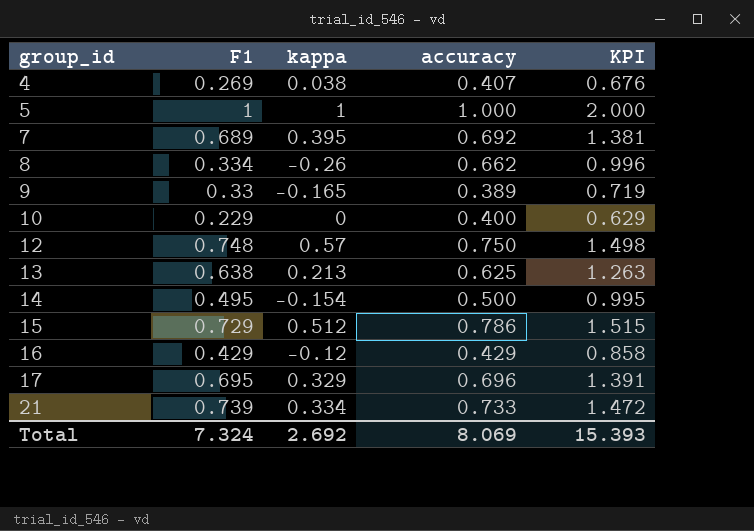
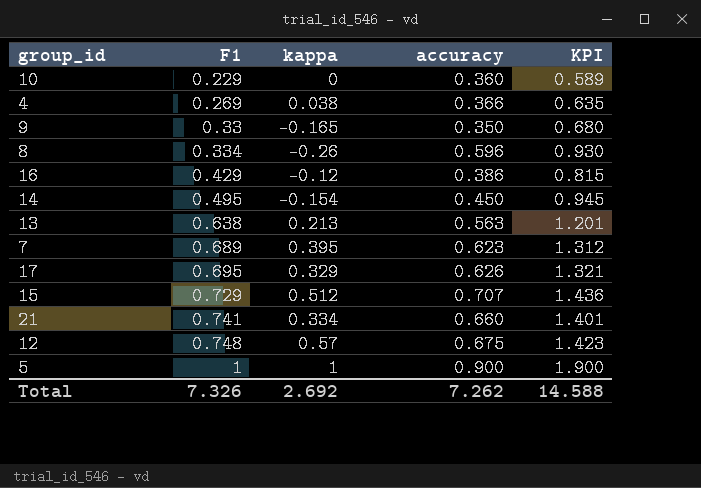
row order: group_id ascending -> F1 ascending
10 | accuracy: 0.400 -> 0.360
10 | KPI: 0.629 -> 0.589
4 | accuracy: 0.407 -> 0.366
4 | KPI: 0.676 -> 0.635
9 | accuracy: 0.389 -> 0.350
9 | KPI: 0.719 -> 0.680
8 | accuracy: 0.662 -> 0.596
8 | KPI: 0.996 -> 0.930
16 | accuracy: 0.429 -> 0.386
16 | KPI: 0.858 -> 0.815
14 | accuracy: 0.500 -> 0.450
14 | KPI: 0.995 -> 0.945
13 | accuracy: 0.625 -> 0.563
13 | KPI: 1.263 -> 1.201
7 | accuracy: 0.692 -> 0.623
7 | KPI: 1.381 -> 1.312
17 | accuracy: 0.696 -> 0.626
17 | KPI: 1.391 -> 1.321
15 | accuracy: 0.786 -> 0.707
15 | KPI: 1.515 -> 1.436
21 | F1: 0.739 -> 0.741
21 | accuracy: 0.733 -> 0.660
21 | KPI: 1.472 -> 1.401
12 | accuracy: 0.750 -> 0.675
12 | KPI: 1.498 -> 1.423
5 | accuracy: 1.000 -> 0.900
5 | KPI: 2.000 -> 1.900
Total | F1: 7.324 -> 7.326
Total | accuracy: 8.069 -> 7.262
Total | KPI: 15.393 -> 14.588

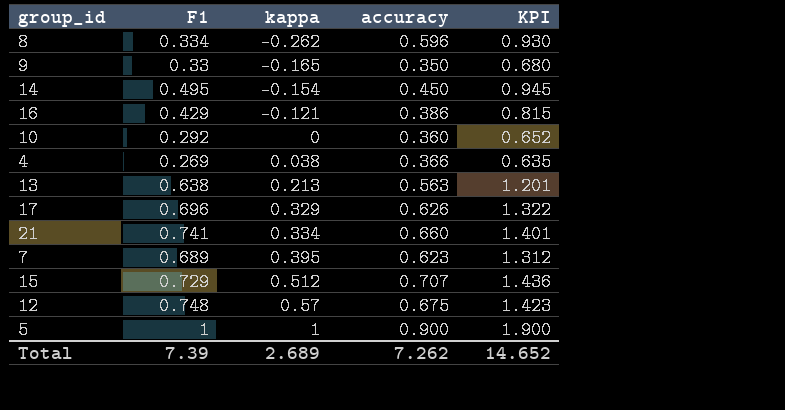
row order: F1 ascending -> kappa ascending
8 | kappa: -0.26 -> -0.262
16 | kappa: -0.12 -> -0.121
10 | F1: 0.229 -> 0.292
10 | KPI: 0.589 -> 0.652
17 | F1: 0.695 -> 0.696
17 | KPI: 1.321 -> 1.322
Total | F1: 7.326 -> 7.39
Total | kappa: 2.692 -> 2.689
Total | KPI: 14.588 -> 14.652

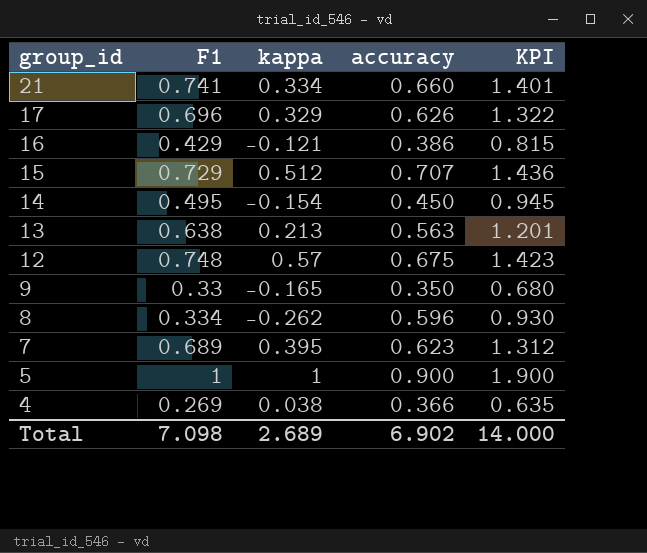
row order: kappa ascending -> group_id descending
row 10: 0.292 | 0 | 0.360 | 0.652 -> none
Total | F1: 7.39 -> 7.098
Total | accuracy: 7.262 -> 6.902
Total | KPI: 14.652 -> 14.000

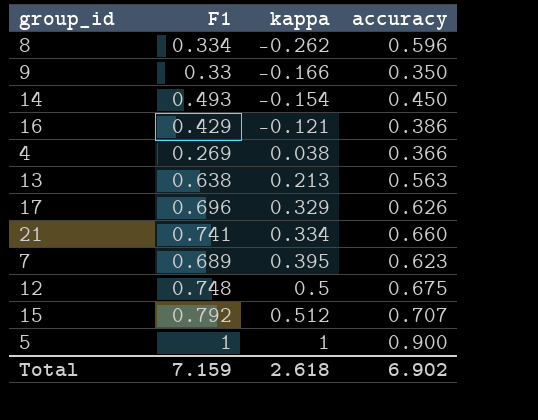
row order: group_id descending -> kappa ascending
column KPI | formula: [F1] + [accuracy] -> none
9 | kappa: -0.165 -> -0.166
14 | F1: 0.495 -> 0.493
12 | kappa: 0.57 -> 0.5
15 | F1: 0.729 -> 0.792
Total | F1: 7.098 -> 7.159
Total | kappa: 2.689 -> 2.618

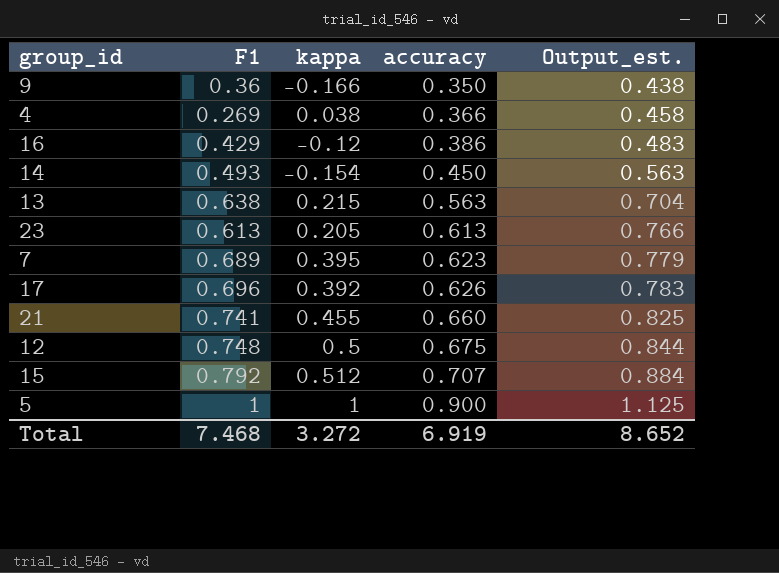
row order: kappa ascending -> accuracy ascending
column Output_est. | formula: none -> [accuracy] * 1.25
row 8: 0.334 | -0.262 | 0.596 -> none
9 | F1: 0.33 -> 0.36
16 | kappa: -0.121 -> -0.12
13 | kappa: 0.213 -> 0.215
row 23: none -> 0.613 | 0.205 | 0.613 | 0.766
17 | kappa: 0.329 -> 0.392
21 | kappa: 0.334 -> 0.455
Total | F1: 7.159 -> 7.468
Total | kappa: 2.618 -> 3.272
Total | accuracy: 6.902 -> 6.919

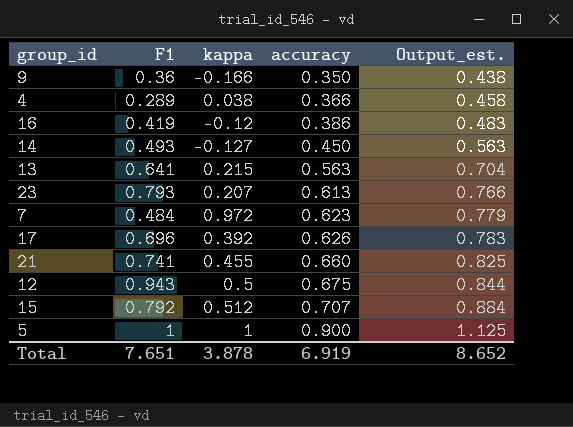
4 | F1: 0.269 -> 0.289
16 | F1: 0.429 -> 0.419
14 | kappa: -0.154 -> -0.127
13 | F1: 0.638 -> 0.641
23 | F1: 0.613 -> 0.793
23 | kappa: 0.205 -> 0.207
7 | F1: 0.689 -> 0.484
7 | kappa: 0.395 -> 0.972
12 | F1: 0.748 -> 0.943
Total | F1: 7.468 -> 7.651
Total | kappa: 3.272 -> 3.878

